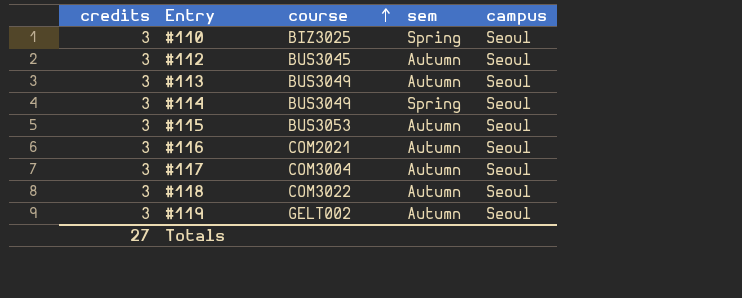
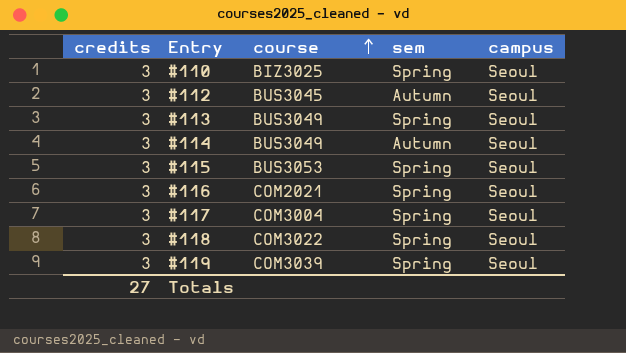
#113 | sem: Autumn -> Spring
#114 | sem: Spring -> Autumn
#115 | sem: Autumn -> Spring
#116 | sem: Autumn -> Spring
#117 | sem: Autumn -> Spring
#118 | sem: Autumn -> Spring
#119 | course: GELT002 -> COM3039
#119 | sem: Autumn -> Spring

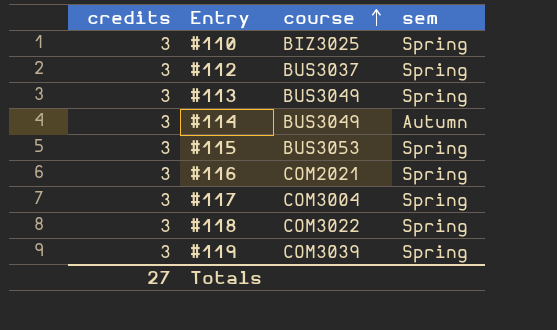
column campus | position: 5 -> none
#112 | course: BUS3045 -> BUS3037
#112 | sem: Autumn -> Spring

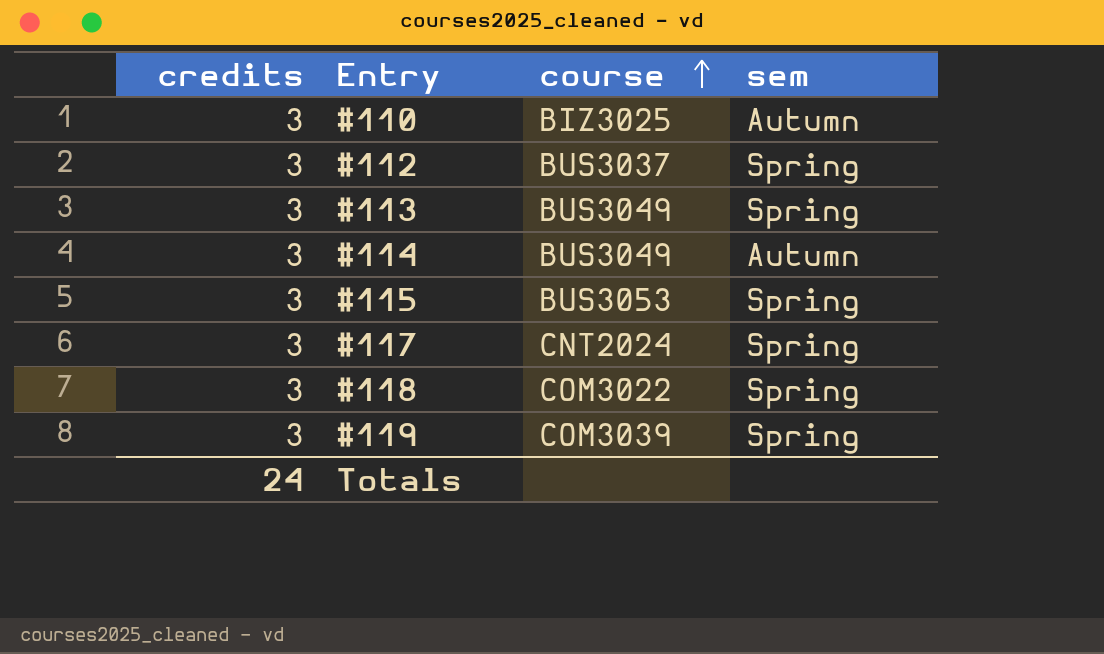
row #116: 3 | COM2021 | Spring -> none
#110 | sem: Spring -> Autumn
#117 | course: COM3004 -> CNT2024
Totals | credits: 27 -> 24

